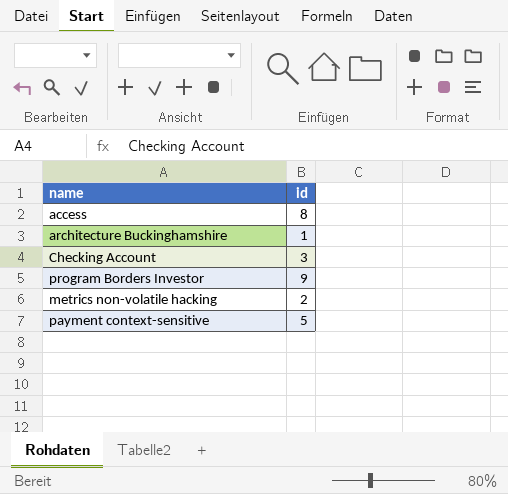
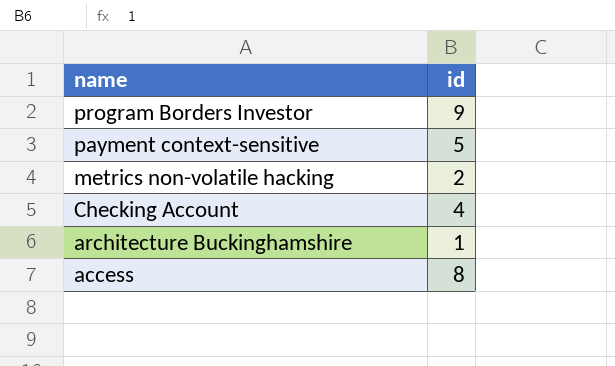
row order: none -> name descending
Checking Account | id: 3 -> 4

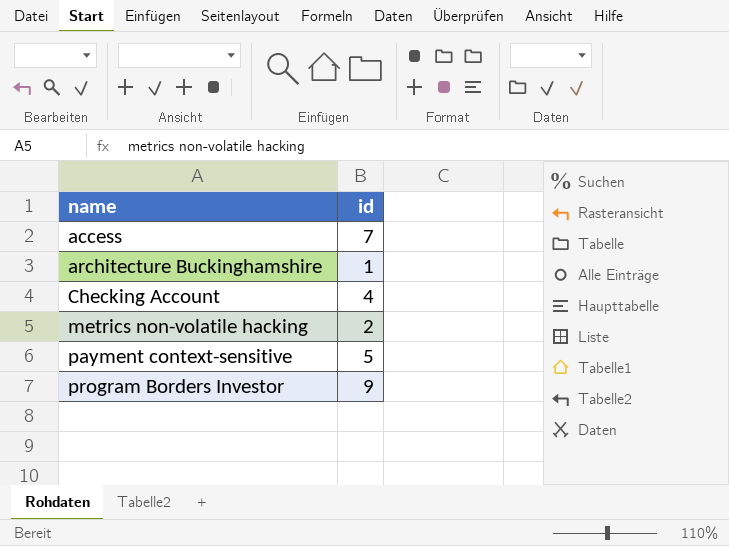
row order: name descending -> name ascending
access | id: 8 -> 7

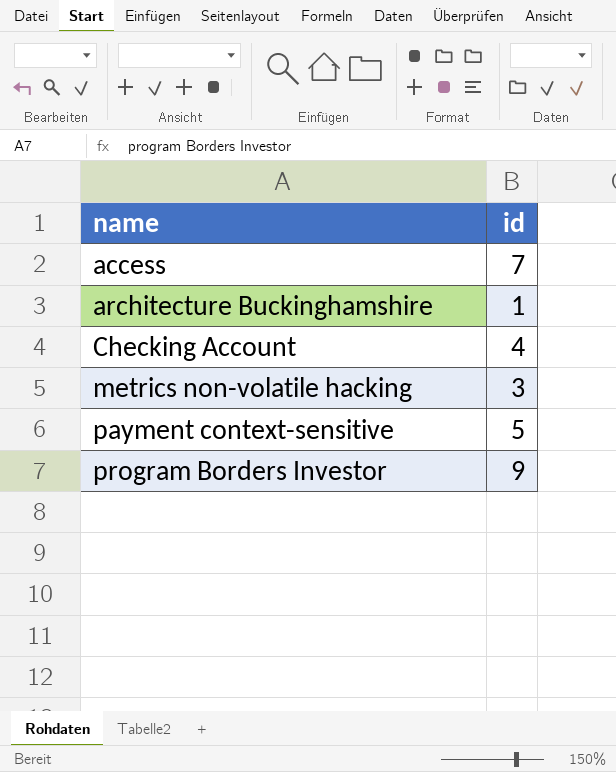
metrics non-volatile hacking | id: 2 -> 3

